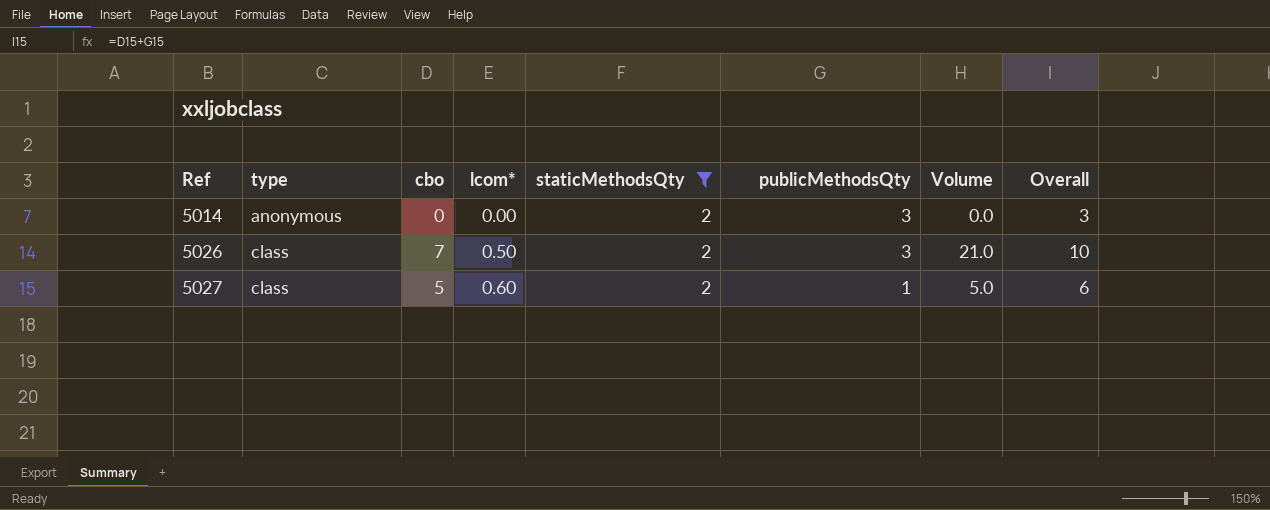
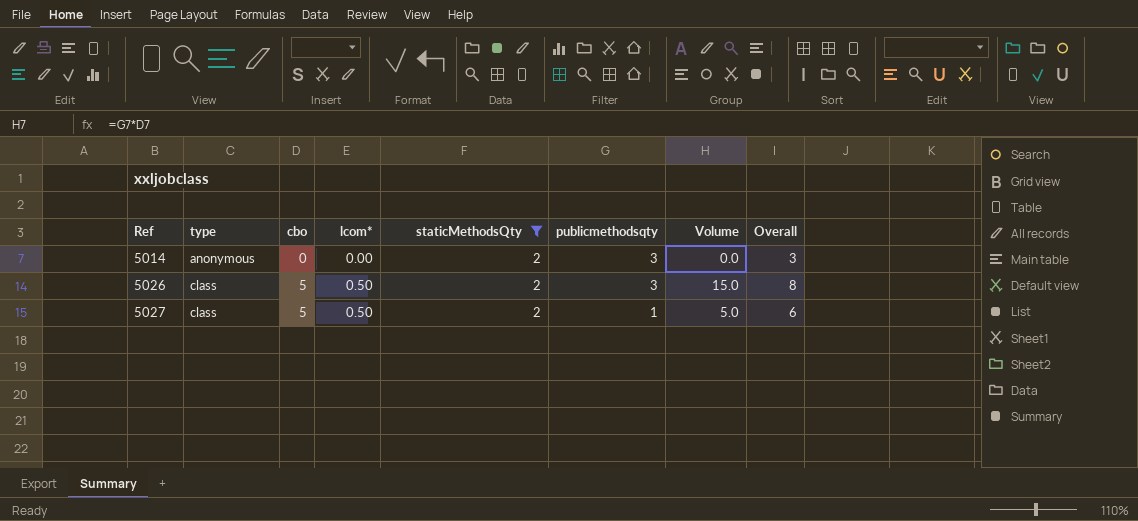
column name: publicMethodsQty -> publicmethodsqty
5026 | cbo: 7 -> 5
5026 | Volume: 21.0 -> 15.0
5026 | Overall: 10 -> 8
5027 | lcom*: 0.60 -> 0.50

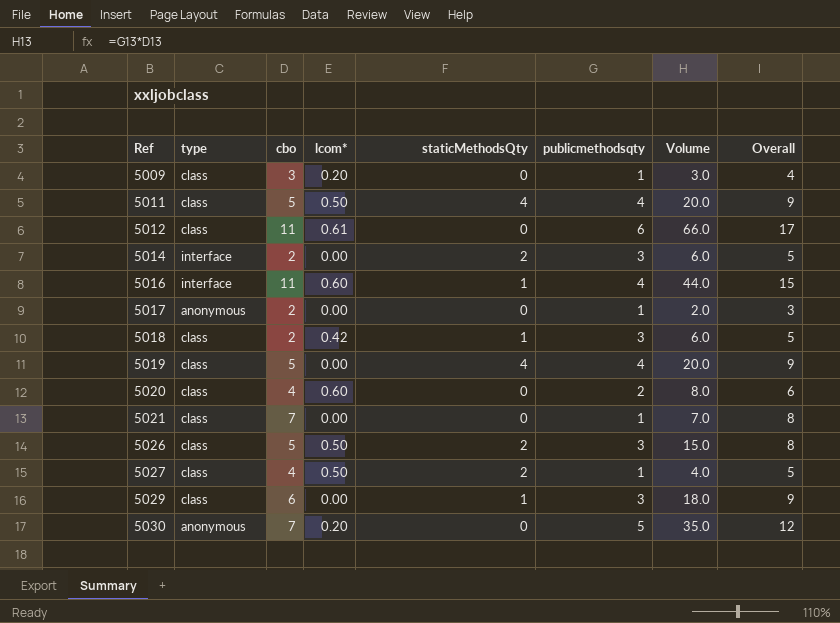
filter: staticMethodsQty = 2 -> none
5014 | type: anonymous -> interface
5014 | cbo: 0 -> 2
5014 | Volume: 0.0 -> 6.0
5014 | Overall: 3 -> 5
5027 | cbo: 5 -> 4
5027 | Volume: 5.0 -> 4.0
5027 | Overall: 6 -> 5

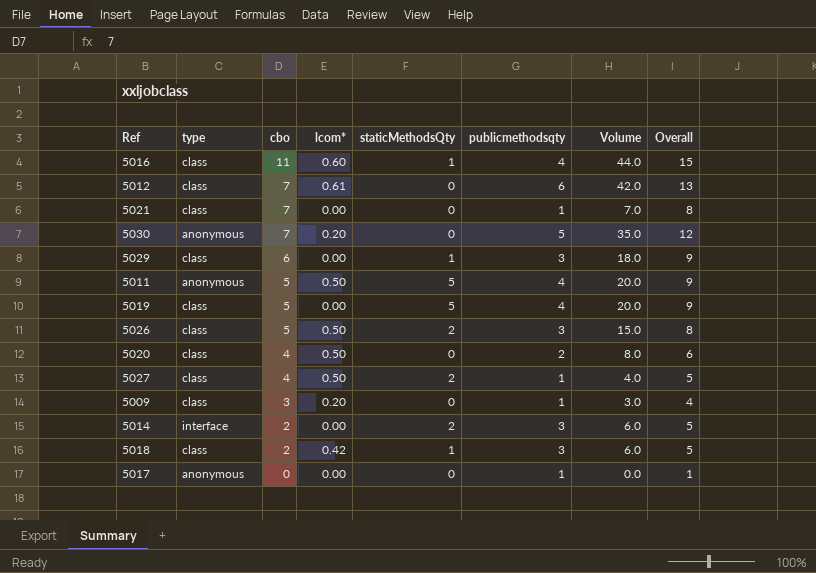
row order: Ref ascending -> cbo descending
5016 | type: interface -> class
5012 | cbo: 11 -> 7
5012 | Volume: 66.0 -> 42.0
5012 | Overall: 17 -> 13
5011 | type: class -> anonymous
5011 | staticMethodsQty: 4 -> 5
5019 | staticMethodsQty: 4 -> 5
5020 | lcom*: 0.60 -> 0.50
5017 | cbo: 2 -> 0
5017 | Volume: 2.0 -> 0.0
5017 | Overall: 3 -> 1

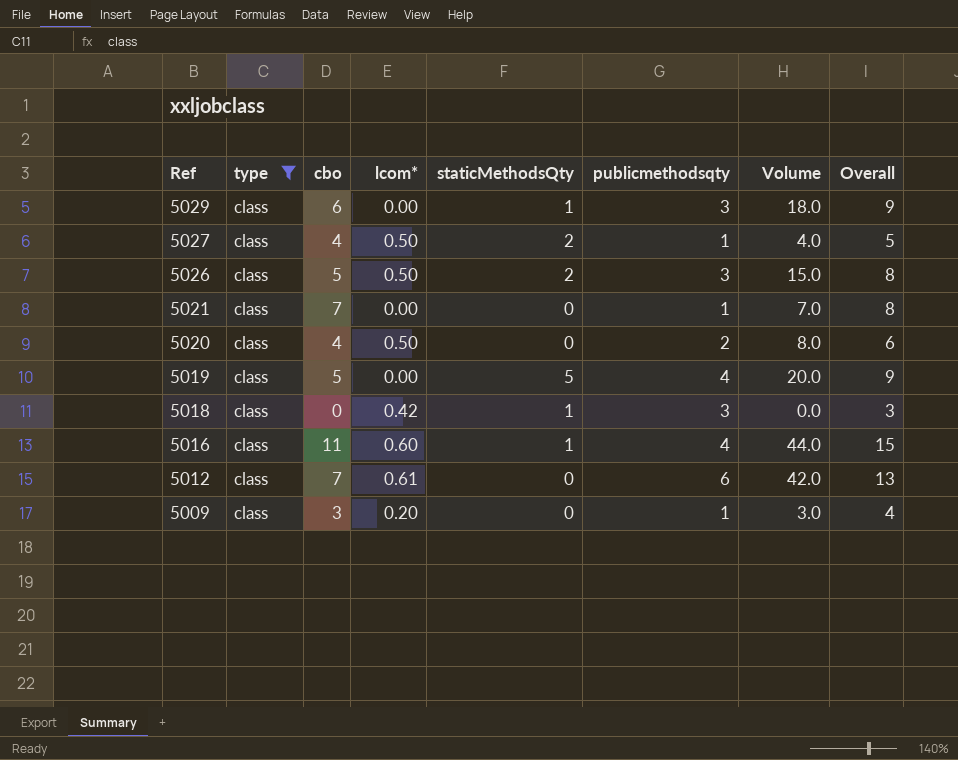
filter: none -> type = class
row order: cbo descending -> Ref descending
5018 | cbo: 2 -> 0
5018 | Volume: 6.0 -> 0.0
5018 | Overall: 5 -> 3

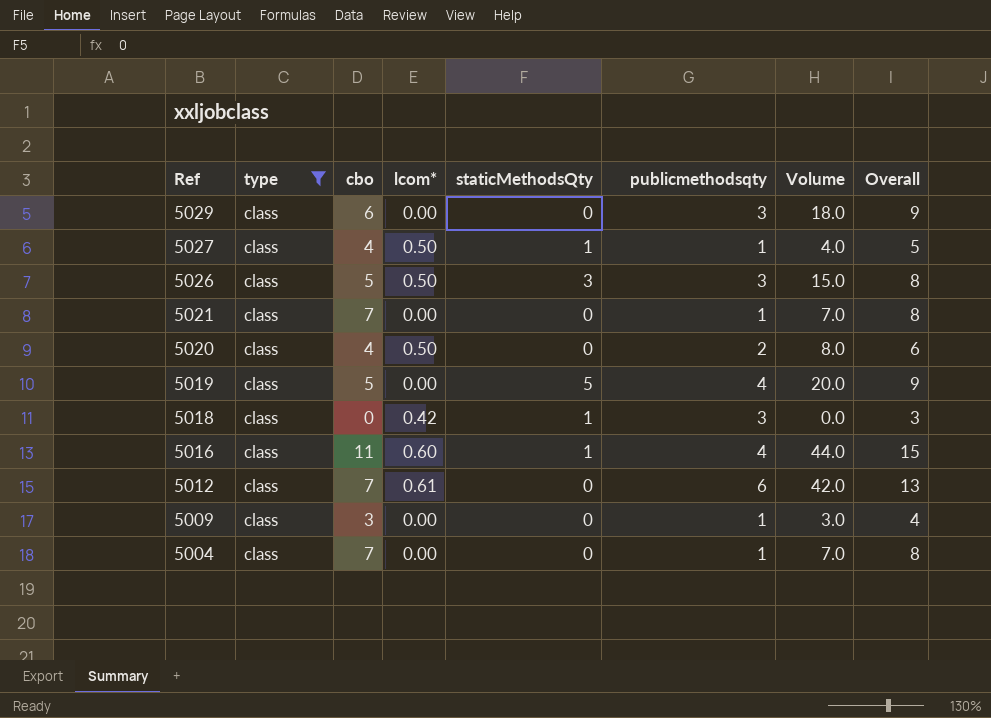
5029 | staticMethodsQty: 1 -> 0
5027 | staticMethodsQty: 2 -> 1
5026 | staticMethodsQty: 2 -> 3
5009 | lcom*: 0.20 -> 0.00
row 5004: none -> class | 7 | 0.00 | 0 | 1 | 7.0 | 8

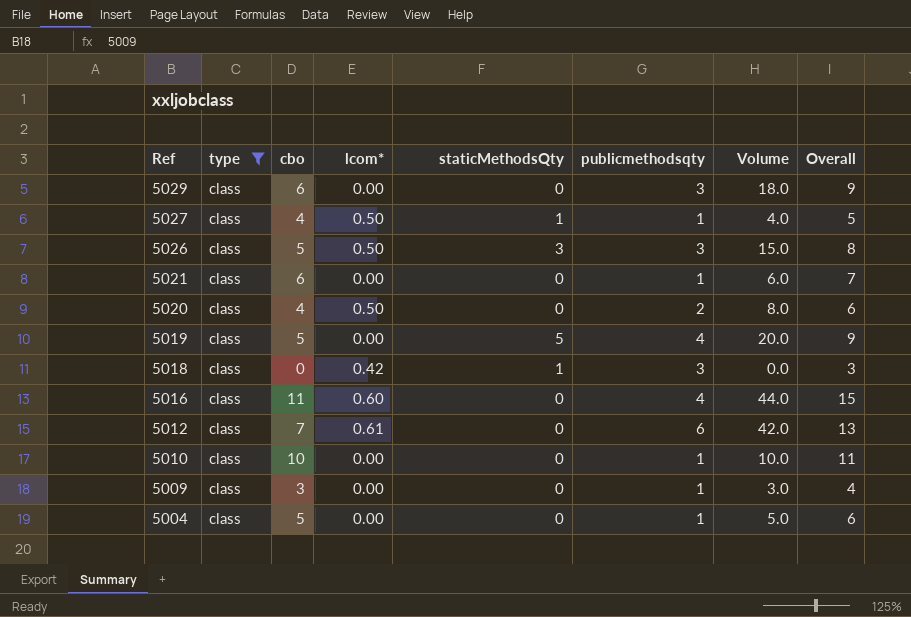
5021 | cbo: 7 -> 6
5021 | Volume: 7.0 -> 6.0
5021 | Overall: 8 -> 7
5016 | staticMethodsQty: 1 -> 0
row 5010: none -> class | 10 | 0.00 | 0 | 1 | 10.0 | 11
5004 | cbo: 7 -> 5
5004 | Volume: 7.0 -> 5.0
5004 | Overall: 8 -> 6

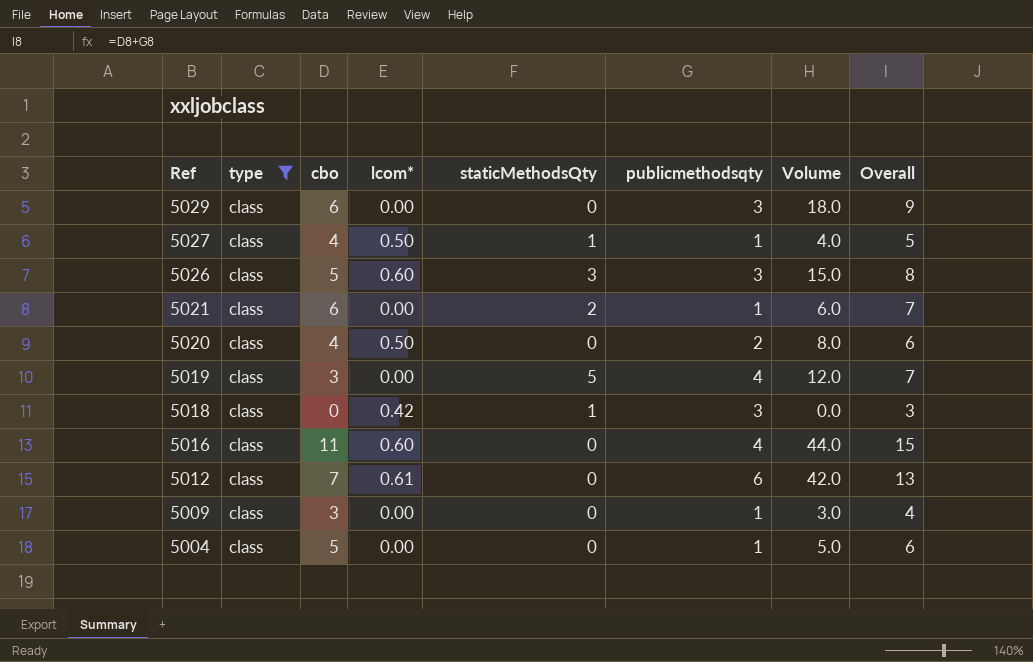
row 5010: class | 10 | 0.00 | 0 | 1 | 10.0 | 11 -> none
5026 | lcom*: 0.50 -> 0.60
5021 | staticMethodsQty: 0 -> 2
5019 | cbo: 5 -> 3
5019 | Volume: 20.0 -> 12.0
5019 | Overall: 9 -> 7

